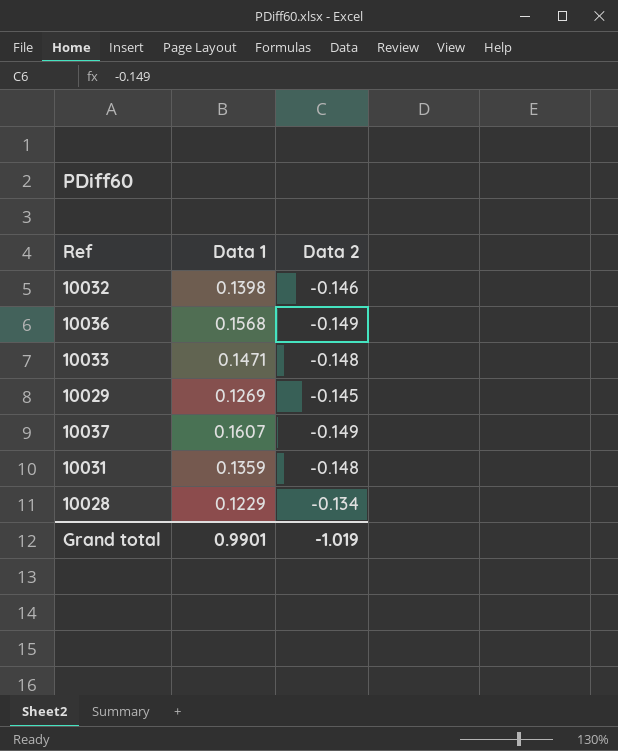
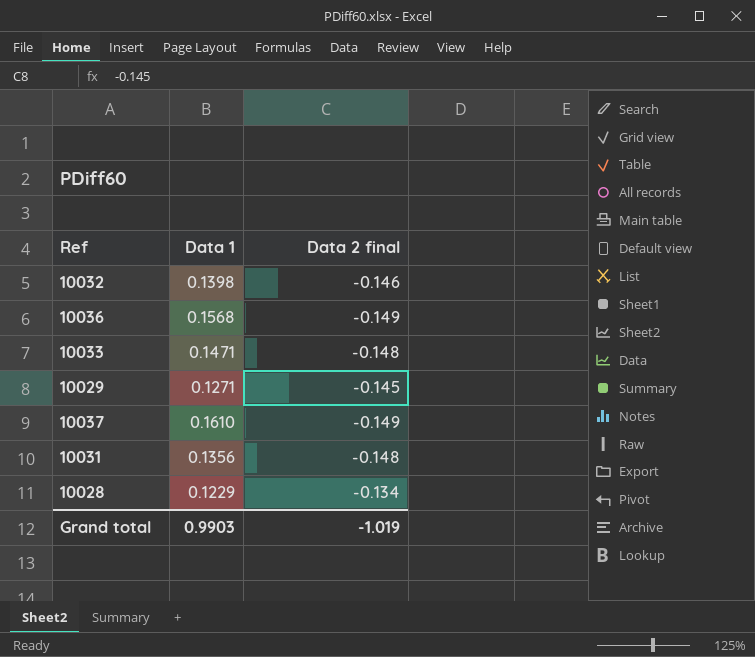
column name: Data 2 -> Data 2 final
10029 | Data 1: 0.1269 -> 0.1271
10037 | Data 1: 0.1607 -> 0.1610
10031 | Data 1: 0.1359 -> 0.1356
Grand total | Data 1: 0.9901 -> 0.9903

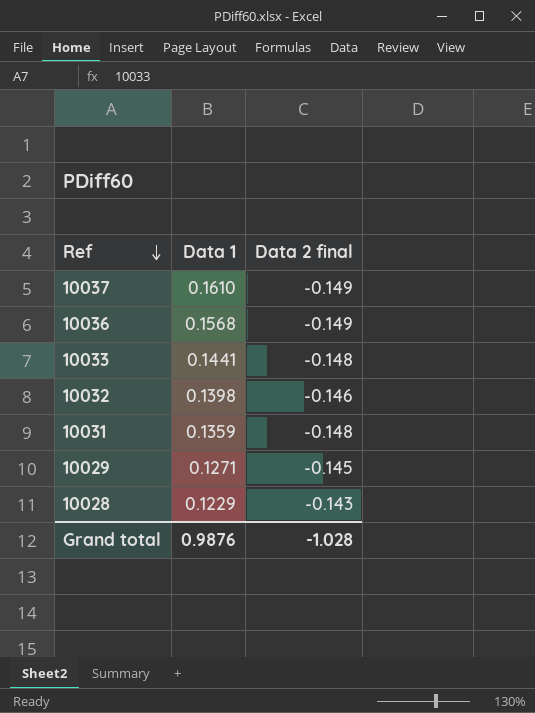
row order: none -> Ref descending
10033 | Data 1: 0.1471 -> 0.1441
10031 | Data 1: 0.1356 -> 0.1359
10028 | Data 2 final: -0.134 -> -0.143
Grand total | Data 1: 0.9903 -> 0.9876
Grand total | Data 2 final: -1.019 -> -1.028

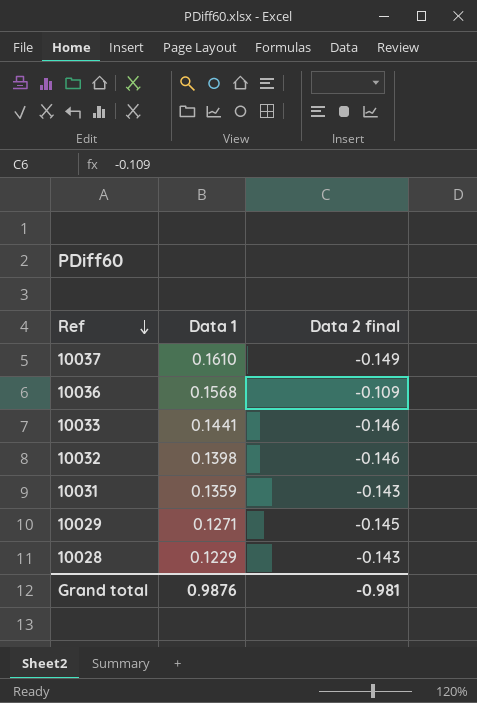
10036 | Data 2 final: -0.149 -> -0.109
10033 | Data 2 final: -0.148 -> -0.146
10031 | Data 2 final: -0.148 -> -0.143
Grand total | Data 2 final: -1.028 -> -0.981

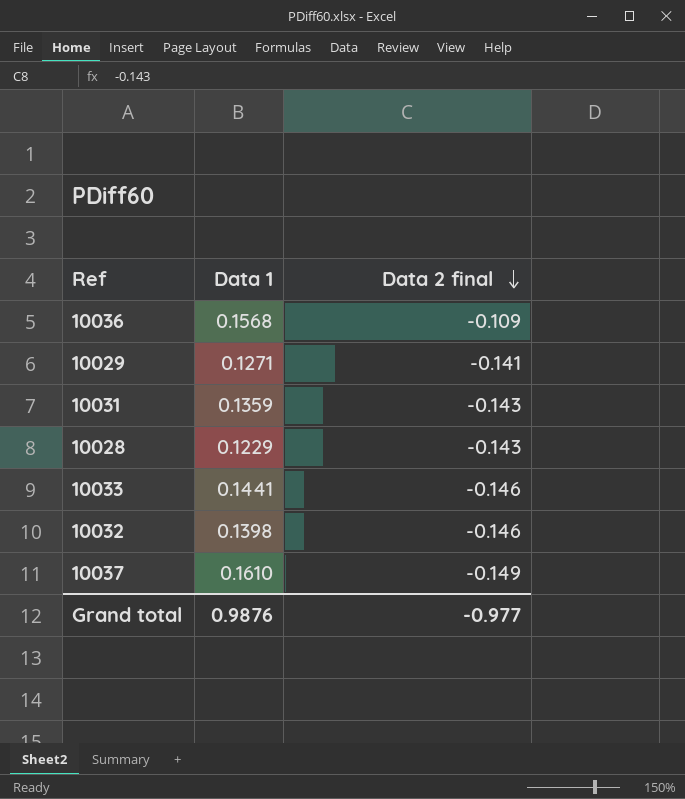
row order: Ref descending -> Data 2 final descending
10029 | Data 2 final: -0.145 -> -0.141
Grand total | Data 2 final: -0.981 -> -0.977

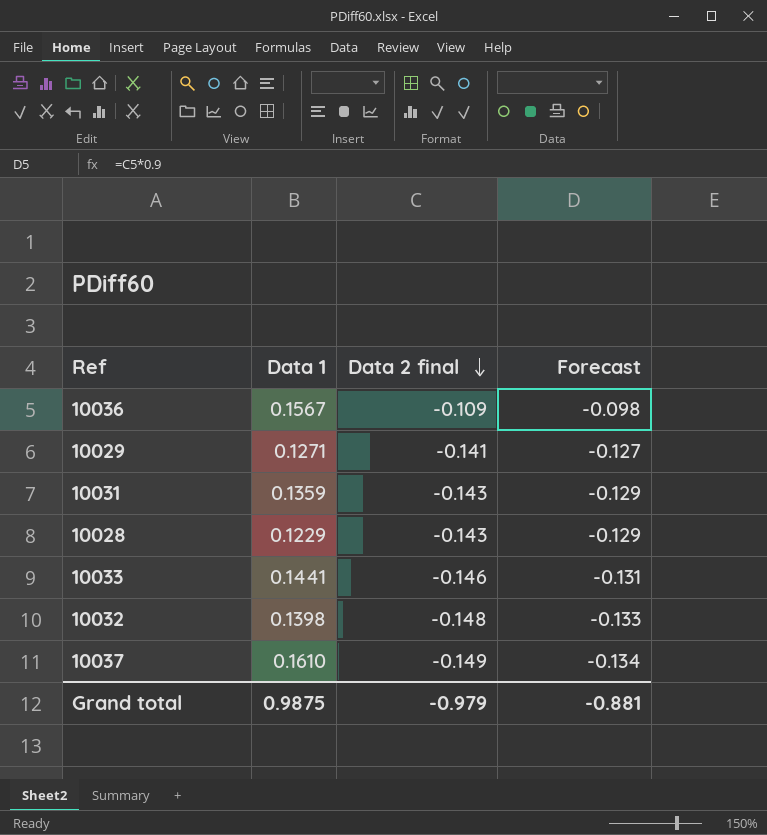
column Forecast | formula: none -> [Data 2 final] * 0.9
10036 | Data 1: 0.1568 -> 0.1567
10032 | Data 2 final: -0.146 -> -0.148
Grand total | Data 1: 0.9876 -> 0.9875
Grand total | Data 2 final: -0.977 -> -0.979

